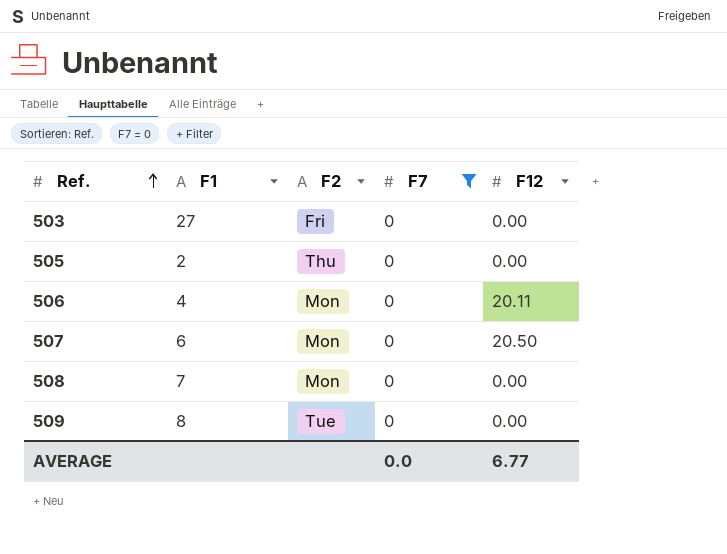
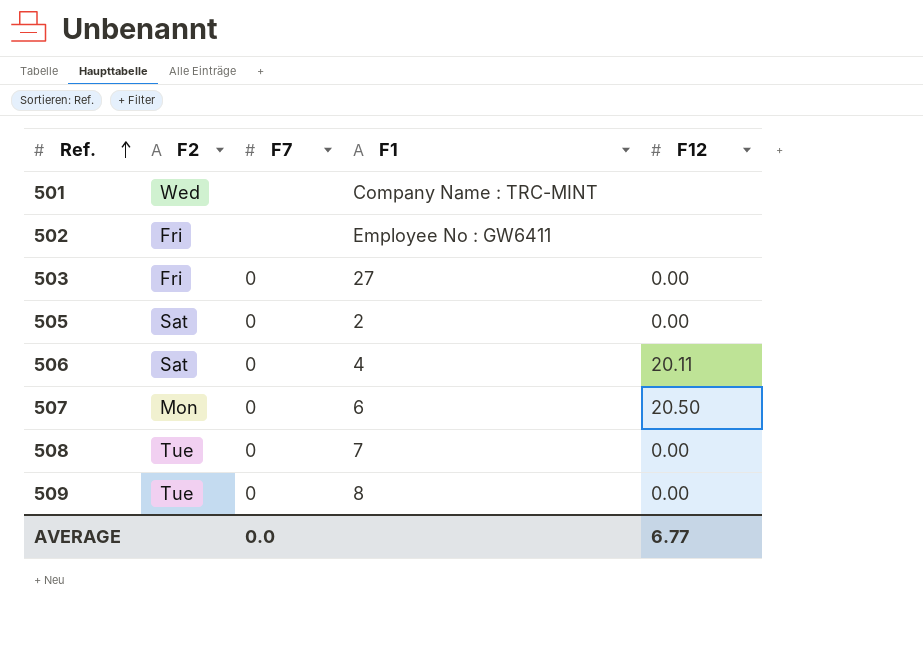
filter: F7 = 0 -> none
column F1 | position: 2 -> 4
505 | F2: Thu -> Sat
506 | F2: Mon -> Sat
508 | F2: Mon -> Tue

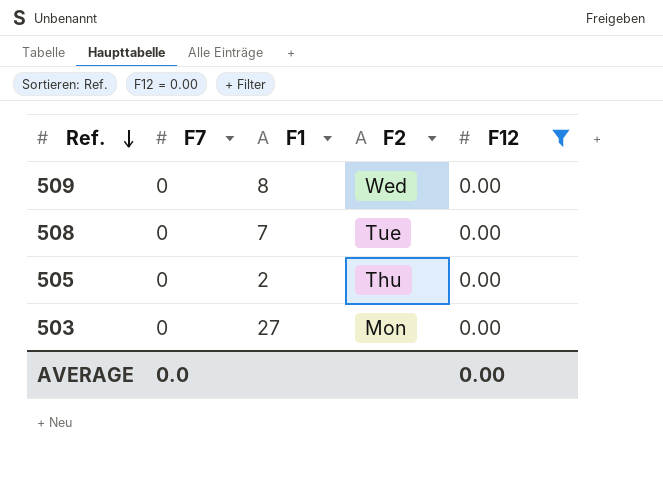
filter: none -> F12 = 0.00
row order: Ref. ascending -> Ref. descending
column F2 | position: 2 -> 4
509 | F2: Tue -> Wed
505 | F2: Sat -> Thu
503 | F2: Fri -> Mon
AVERAGE | F12: 6.77 -> 0.00

